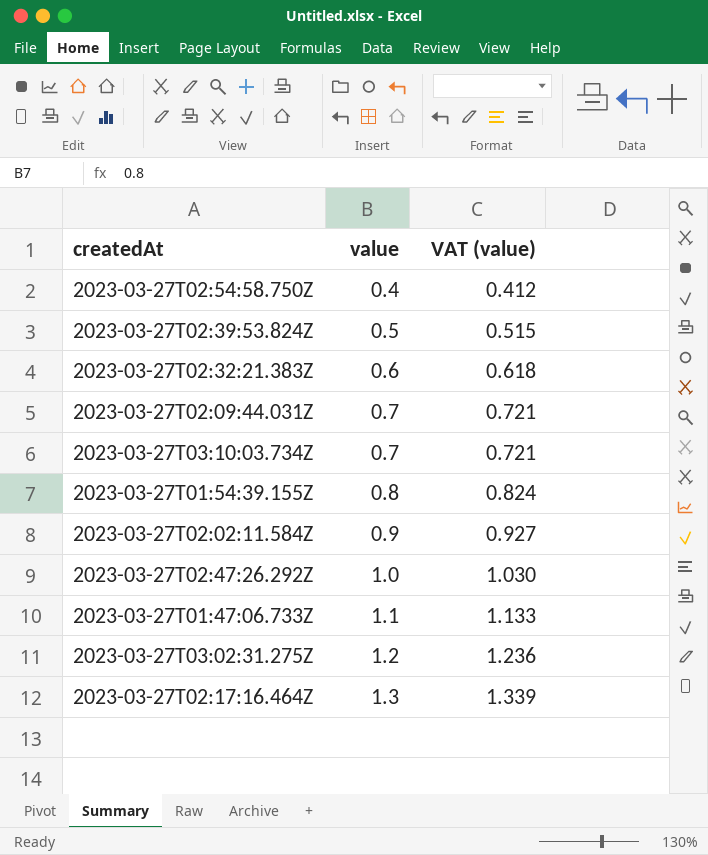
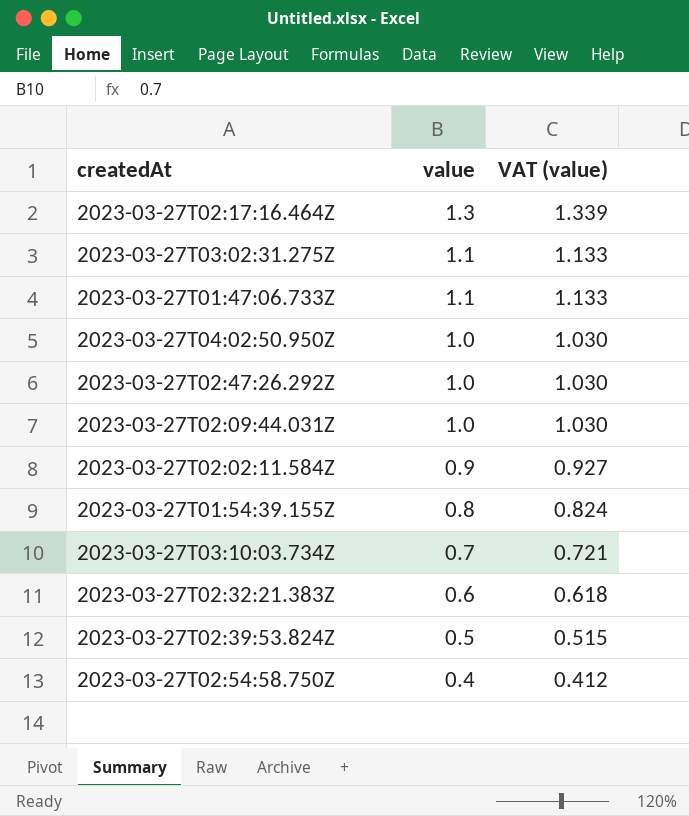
row order: value ascending -> value descending
2023-03-27T03:02:31.275Z | value: 1.2 -> 1.1
2023-03-27T03:02:31.275Z | VAT (value): 1.236 -> 1.133
row 2023-03-27T04:02:50.950Z: none -> 1.0 | 1.030
2023-03-27T02:09:44.031Z | value: 0.7 -> 1.0
2023-03-27T02:09:44.031Z | VAT (value): 0.721 -> 1.030

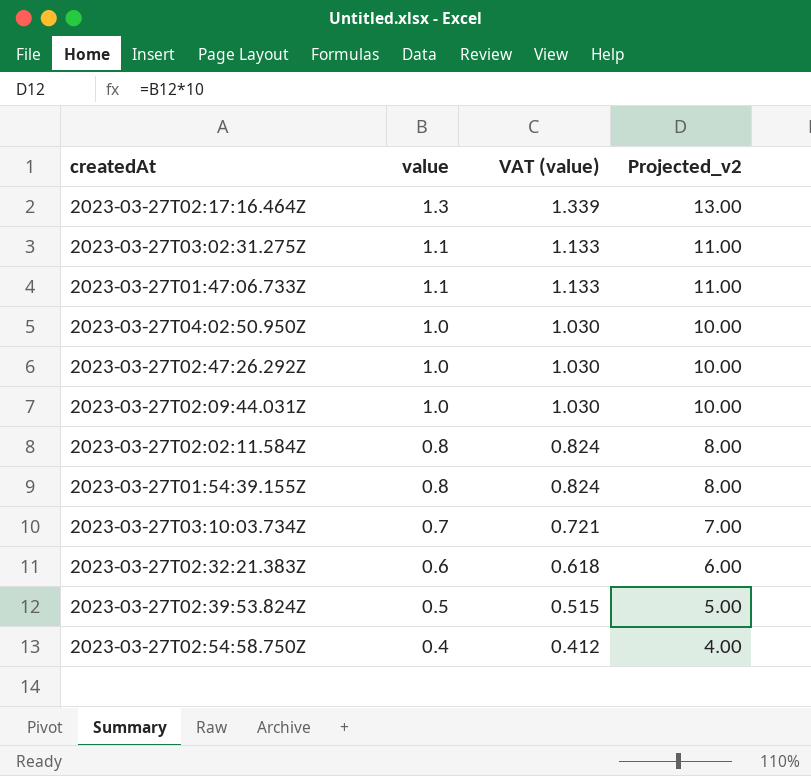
column Projected_v2 | formula: none -> [value] * 10
2023-03-27T02:02:11.584Z | value: 0.9 -> 0.8
2023-03-27T02:02:11.584Z | VAT (value): 0.927 -> 0.824

